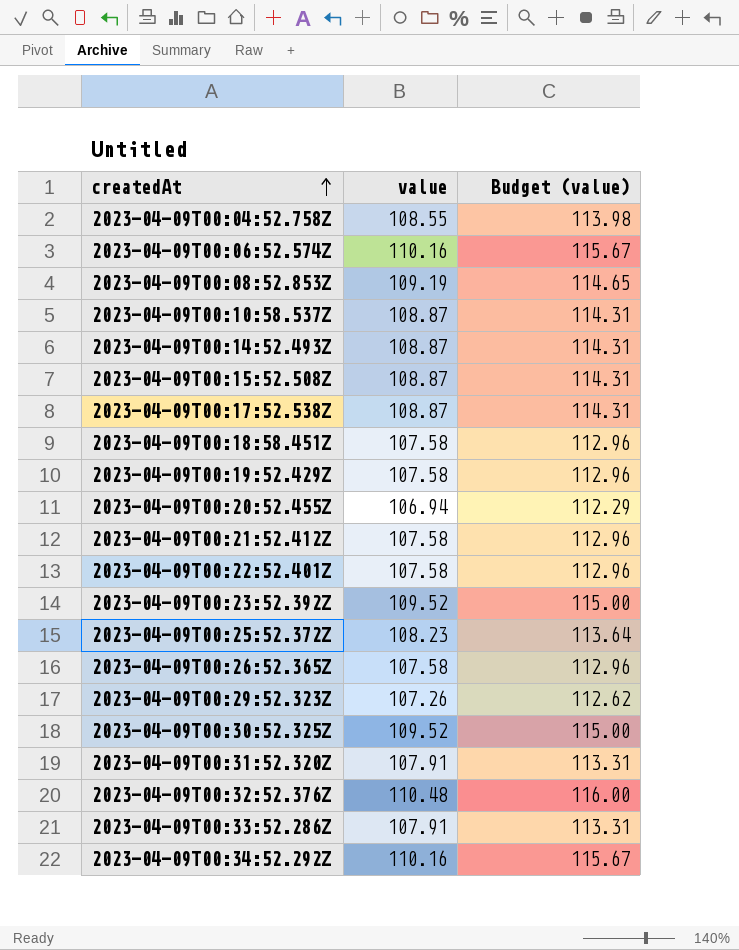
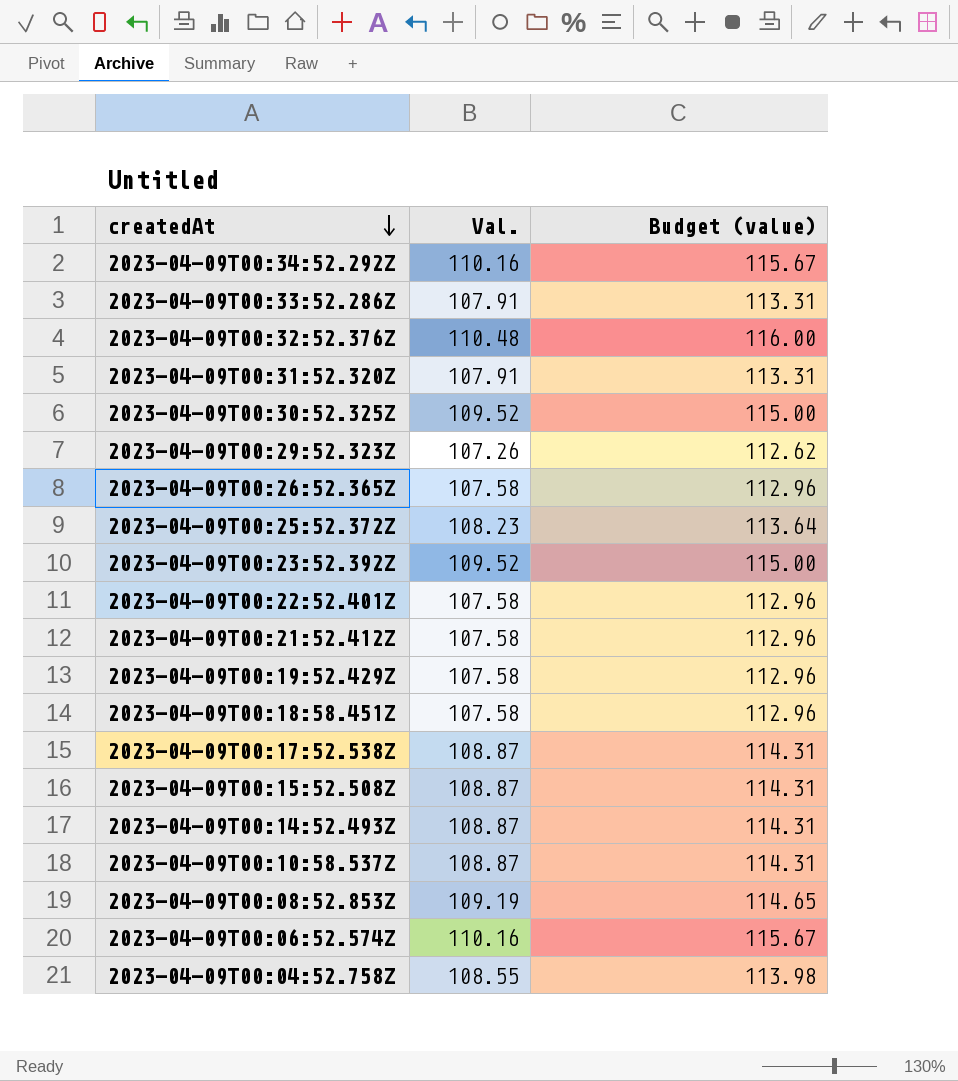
row order: createdAt ascending -> createdAt descending
column name: value -> Val.
row 2023-04-09T00:20:52.455Z: 106.94 | 112.29 -> none

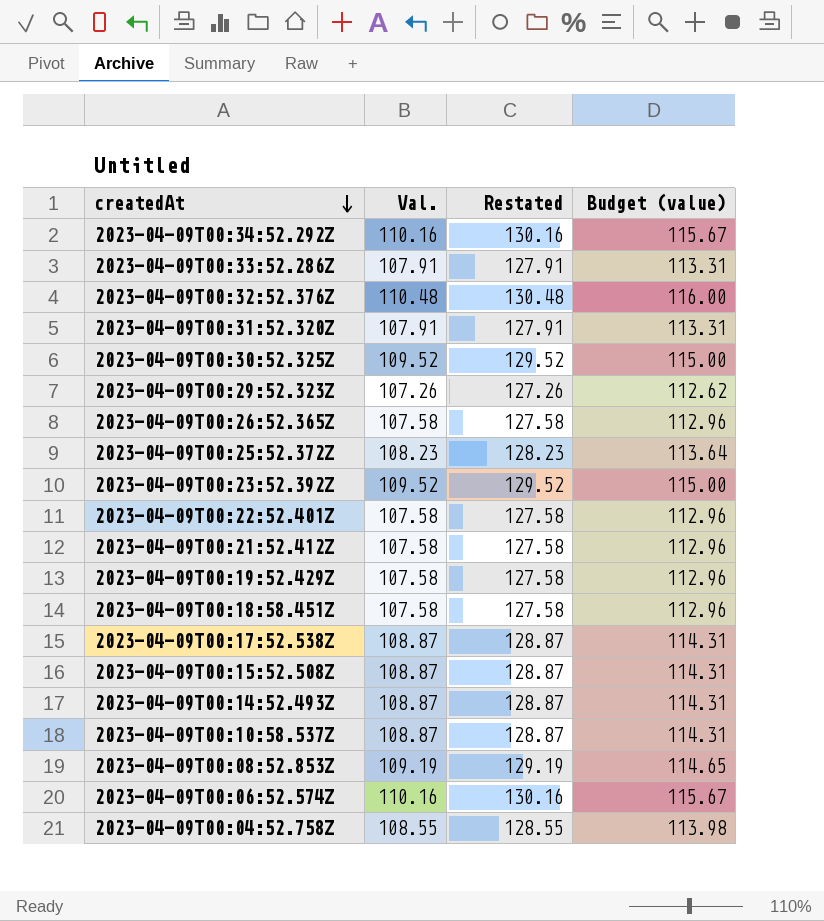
column Restated | formula: none -> [Val.] + 20

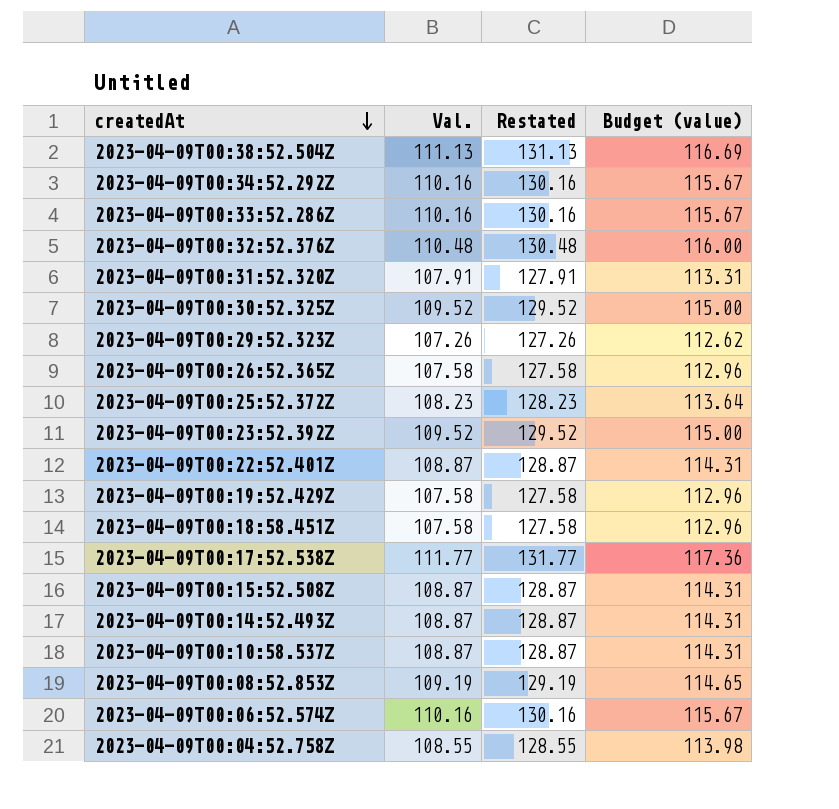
row 2023-04-09T00:21:52.412Z: 107.58 | 127.58 | 112.96 -> none
row 2023-04-09T00:38:52.504Z: none -> 111.13 | 131.13 | 116.69
2023-04-09T00:33:52.286Z | Val.: 107.91 -> 110.16
2023-04-09T00:33:52.286Z | Restated: 127.91 -> 130.16
2023-04-09T00:33:52.286Z | Budget (value): 113.31 -> 115.67
2023-04-09T00:22:52.401Z | Val.: 107.58 -> 108.87
2023-04-09T00:22:52.401Z | Restated: 127.58 -> 128.87
2023-04-09T00:22:52.401Z | Budget (value): 112.96 -> 114.31
2023-04-09T00:17:52.538Z | Val.: 108.87 -> 111.77
2023-04-09T00:17:52.538Z | Restated: 128.87 -> 131.77
2023-04-09T00:17:52.538Z | Budget (value): 114.31 -> 117.36

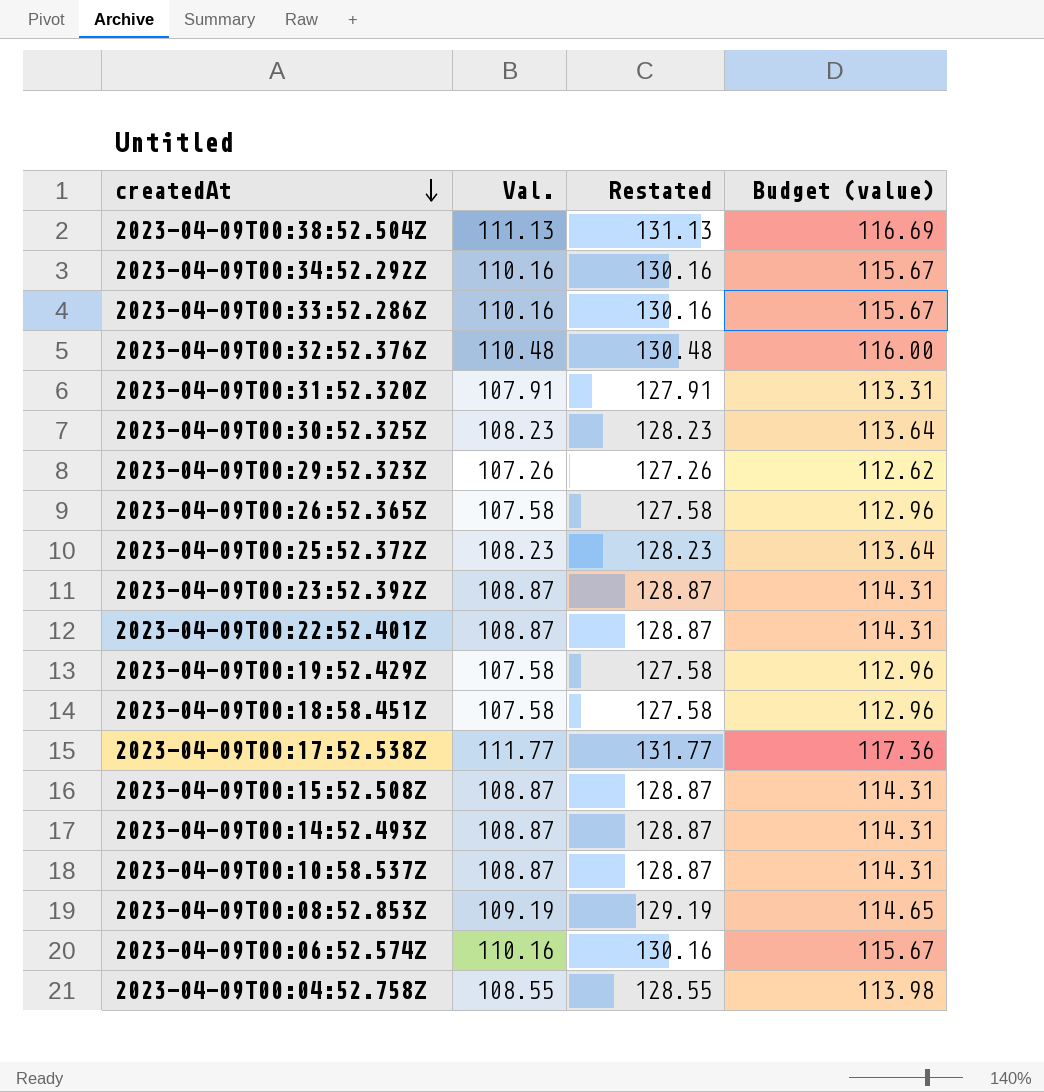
2023-04-09T00:30:52.325Z | Val.: 109.52 -> 108.23
2023-04-09T00:30:52.325Z | Restated: 129.52 -> 128.23
2023-04-09T00:30:52.325Z | Budget (value): 115.00 -> 113.64
2023-04-09T00:23:52.392Z | Val.: 109.52 -> 108.87
2023-04-09T00:23:52.392Z | Restated: 129.52 -> 128.87
2023-04-09T00:23:52.392Z | Budget (value): 115.00 -> 114.31

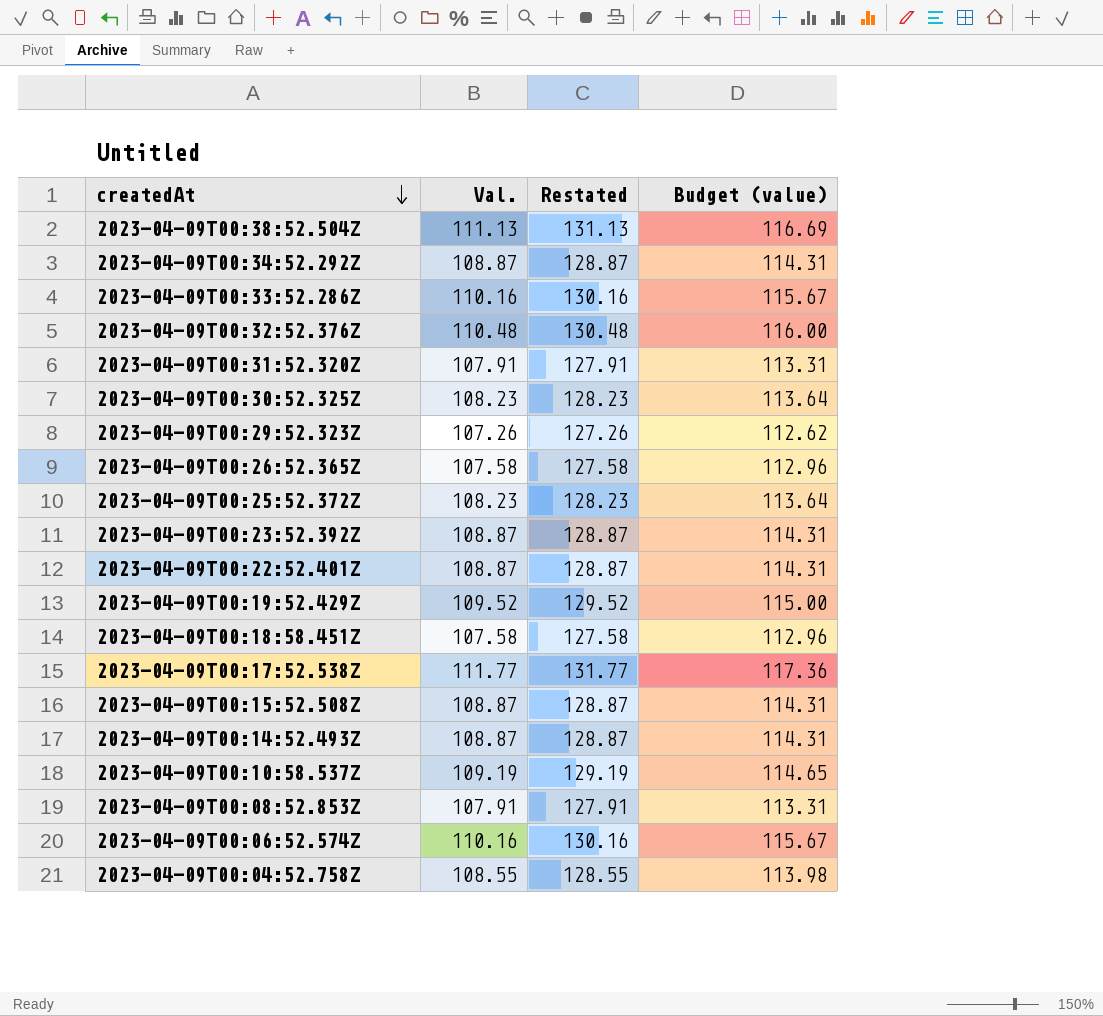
2023-04-09T00:34:52.292Z | Val.: 110.16 -> 108.87
2023-04-09T00:34:52.292Z | Restated: 130.16 -> 128.87
2023-04-09T00:34:52.292Z | Budget (value): 115.67 -> 114.31
2023-04-09T00:19:52.429Z | Val.: 107.58 -> 109.52
2023-04-09T00:19:52.429Z | Restated: 127.58 -> 129.52
2023-04-09T00:19:52.429Z | Budget (value): 112.96 -> 115.00
2023-04-09T00:10:58.537Z | Val.: 108.87 -> 109.19
2023-04-09T00:10:58.537Z | Restated: 128.87 -> 129.19
2023-04-09T00:10:58.537Z | Budget (value): 114.31 -> 114.65
2023-04-09T00:08:52.853Z | Val.: 109.19 -> 107.91
2023-04-09T00:08:52.853Z | Restated: 129.19 -> 127.91
2023-04-09T00:08:52.853Z | Budget (value): 114.65 -> 113.31

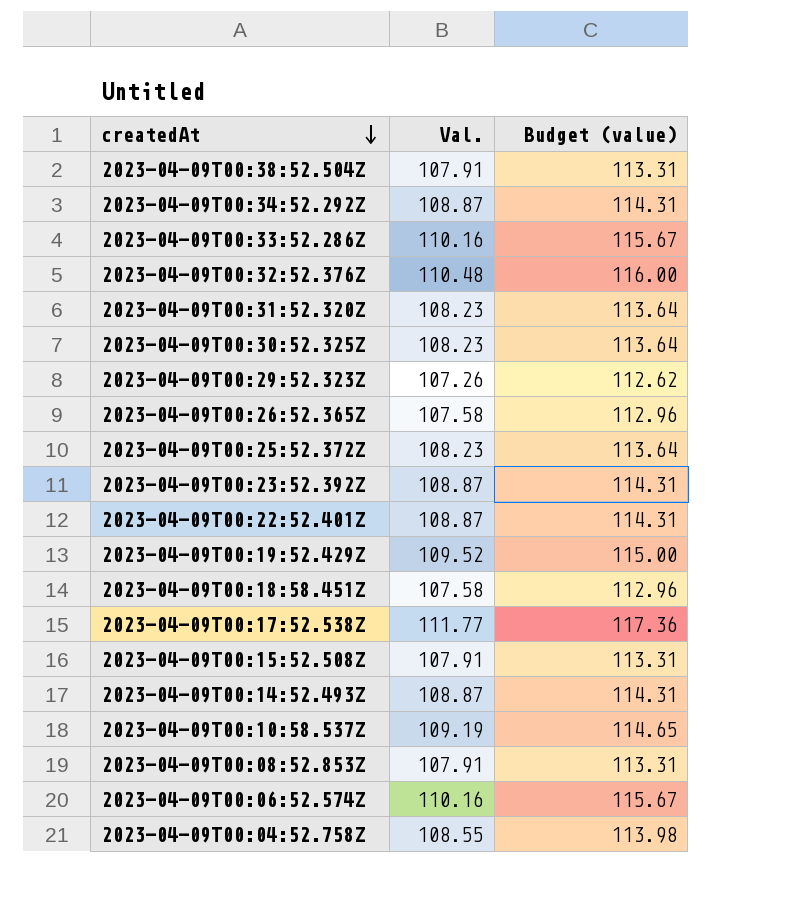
column Restated | formula: [Val.] + 20 -> none
2023-04-09T00:38:52.504Z | Val.: 111.13 -> 107.91
2023-04-09T00:38:52.504Z | Budget (value): 116.69 -> 113.31
2023-04-09T00:31:52.320Z | Val.: 107.91 -> 108.23
2023-04-09T00:31:52.320Z | Budget (value): 113.31 -> 113.64
2023-04-09T00:15:52.508Z | Val.: 108.87 -> 107.91
2023-04-09T00:15:52.508Z | Budget (value): 114.31 -> 113.31

